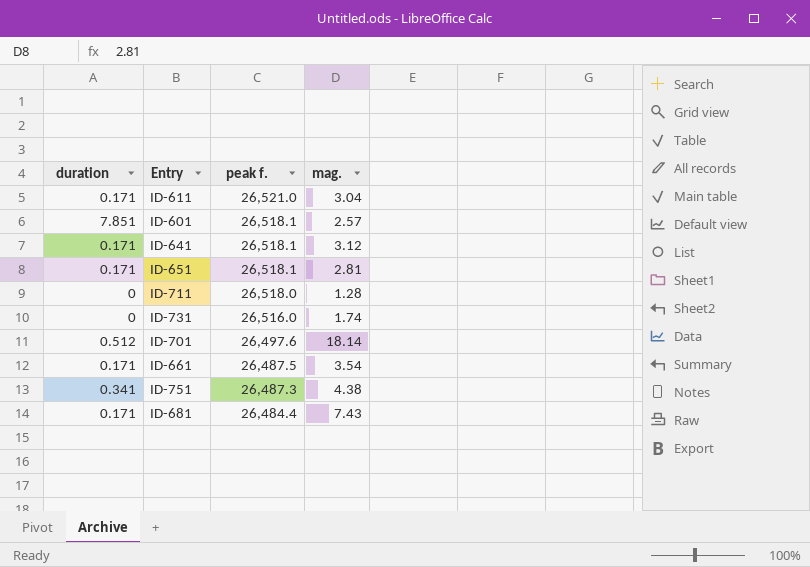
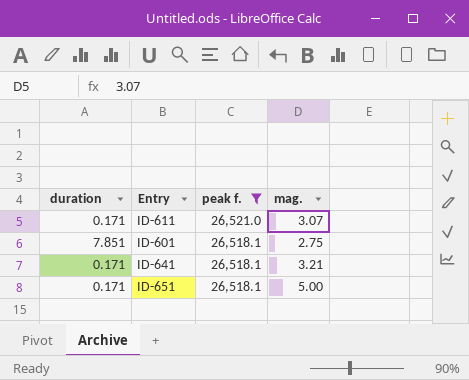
filter: none -> peak f. >= 26,518.1
ID-611 | mag.: 3.04 -> 3.07
ID-601 | mag.: 2.57 -> 2.75
ID-641 | mag.: 3.12 -> 3.21
ID-651 | mag.: 2.81 -> 5.00

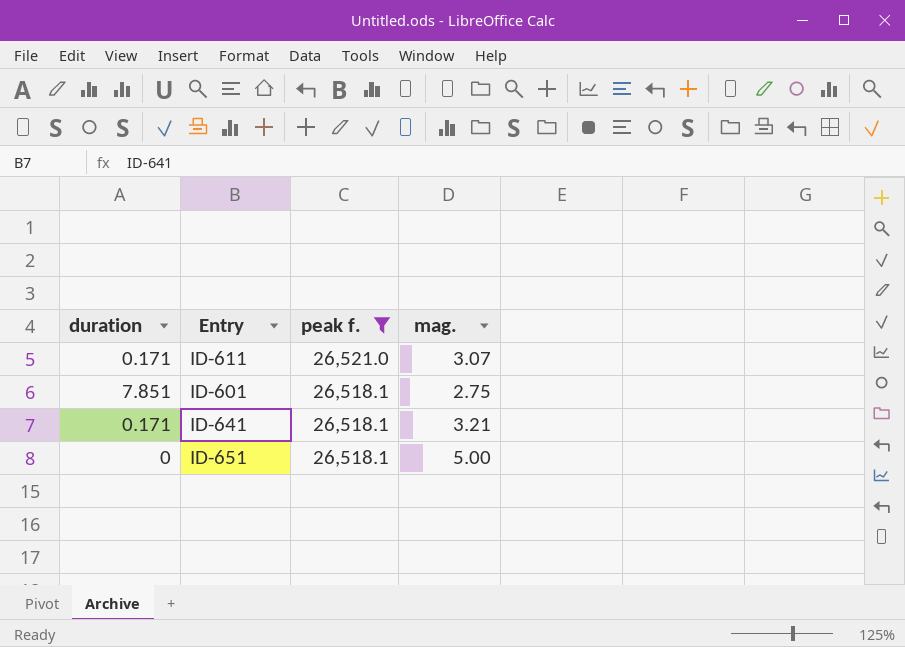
ID-651 | duration: 0.171 -> 0

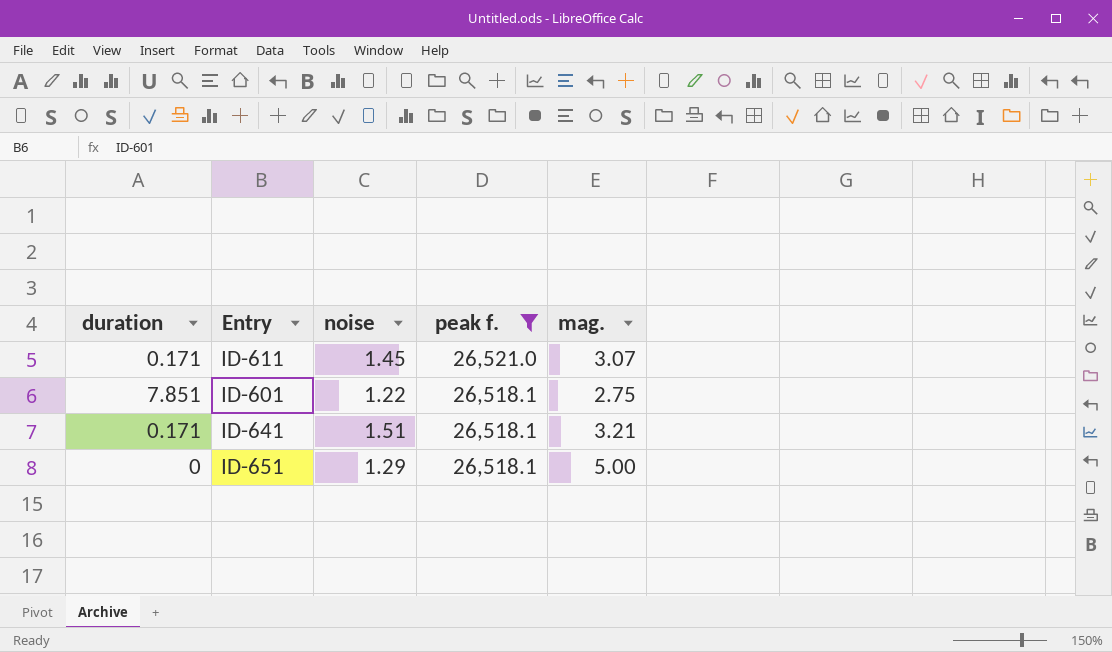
column noise | position: none -> 3

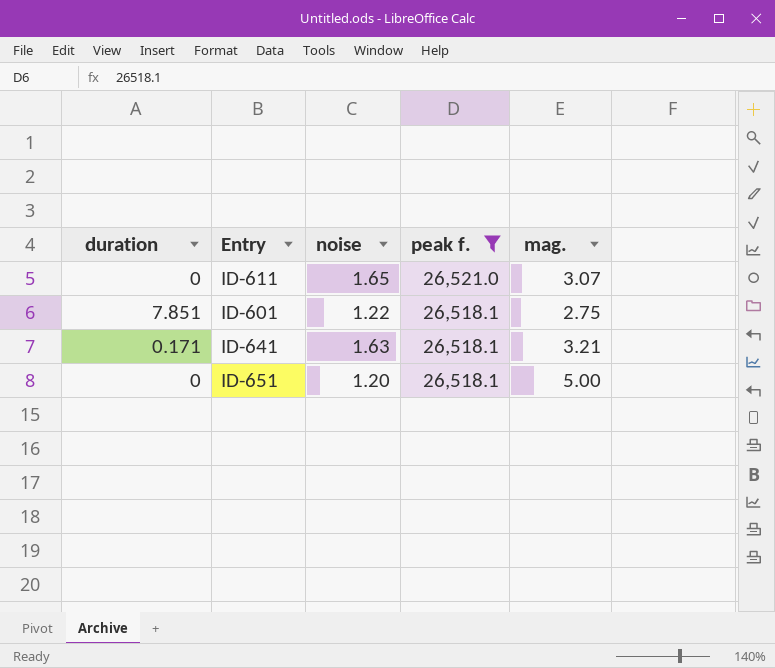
ID-611 | duration: 0.171 -> 0
ID-611 | noise: 1.45 -> 1.65
ID-641 | noise: 1.51 -> 1.63
ID-651 | noise: 1.29 -> 1.20

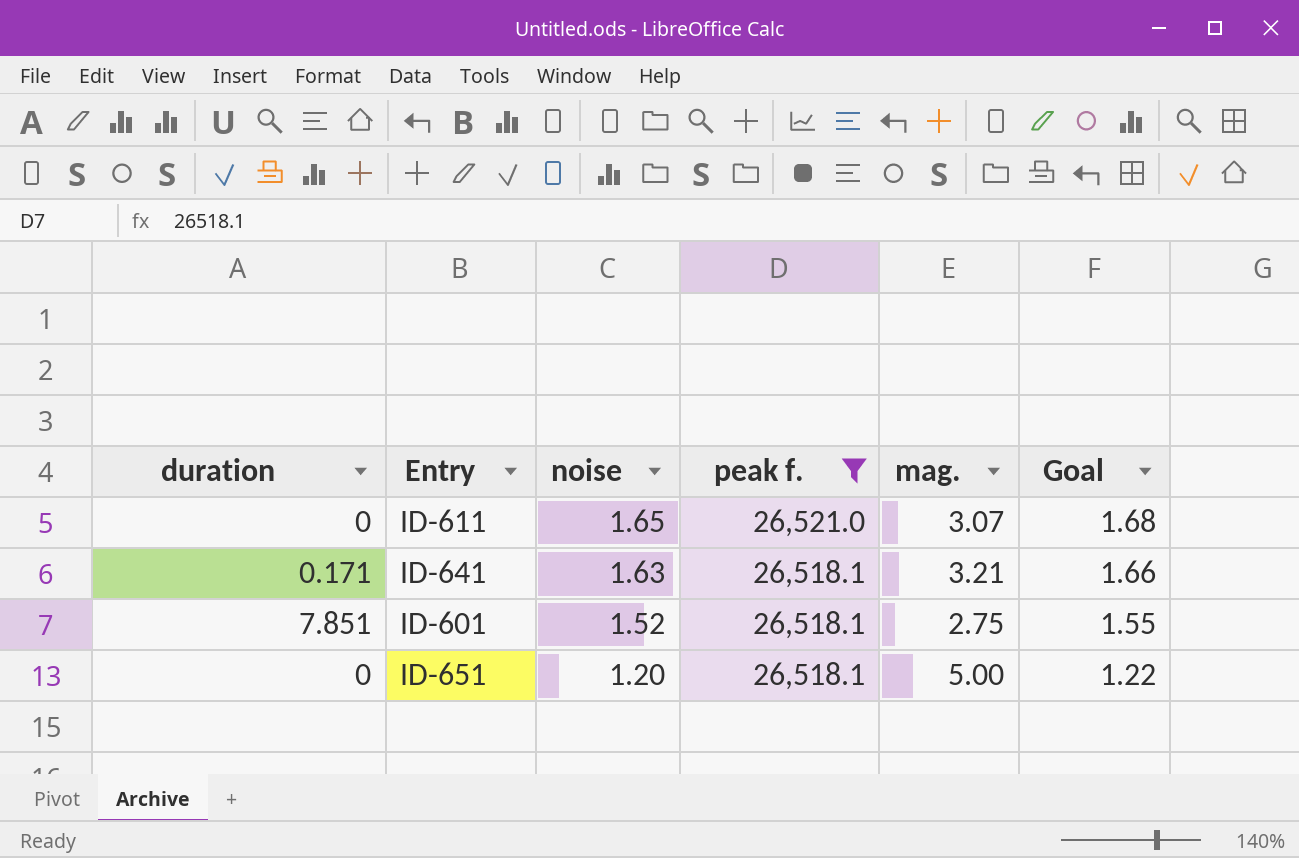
row order: peak f. descending -> noise descending
column Goal | formula: none -> [noise] * 1.02
ID-601 | noise: 1.22 -> 1.52

